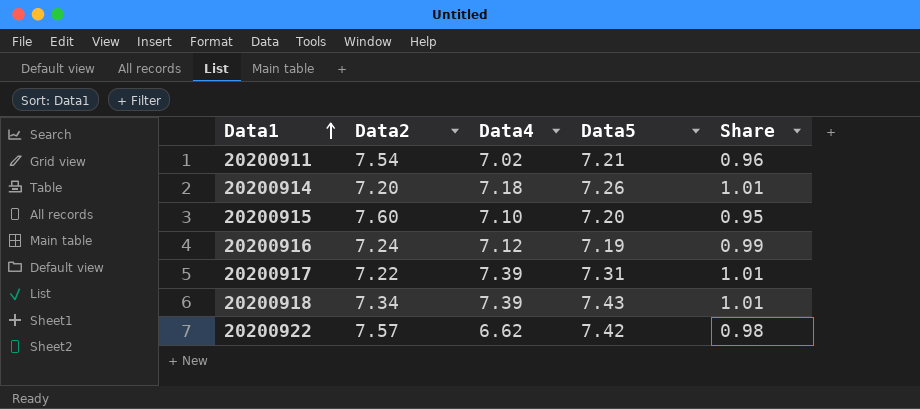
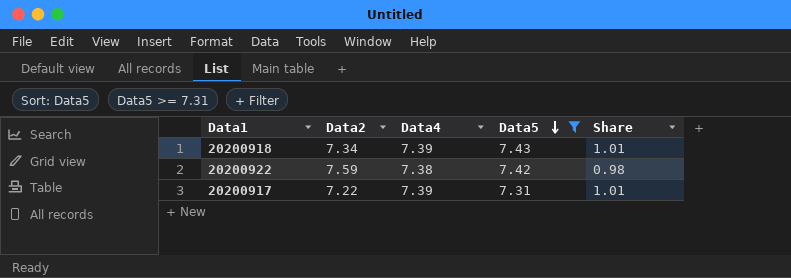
filter: none -> Data5 >= 7.31
row order: Data1 ascending -> Data5 descending
20200922 | Data2: 7.57 -> 7.59
20200922 | Data4: 6.62 -> 7.38

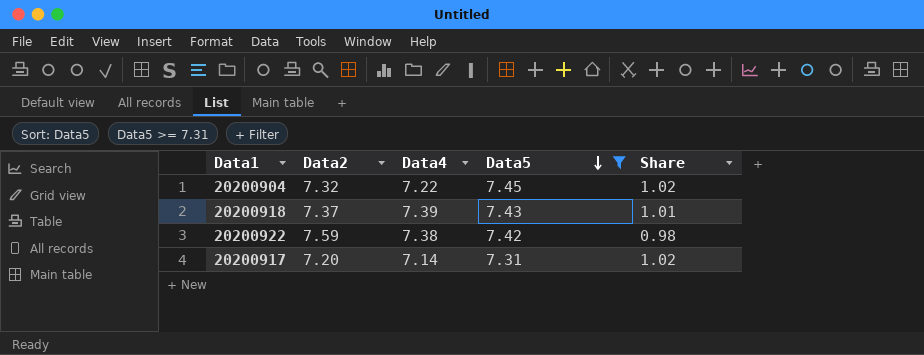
row 20200904: none -> 7.32 | 7.22 | 7.45 | 1.02
20200918 | Data2: 7.34 -> 7.37
20200917 | Data2: 7.22 -> 7.20
20200917 | Data4: 7.39 -> 7.14
20200917 | Share: 1.01 -> 1.02

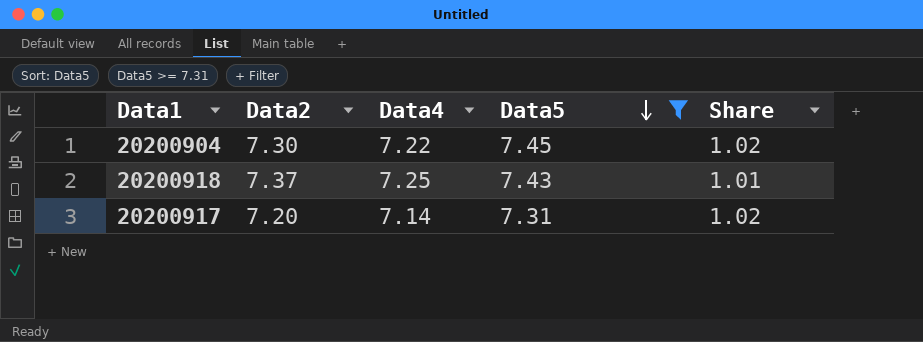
row 20200922: 7.59 | 7.38 | 7.42 | 0.98 -> none
20200904 | Data2: 7.32 -> 7.30
20200918 | Data4: 7.39 -> 7.25

